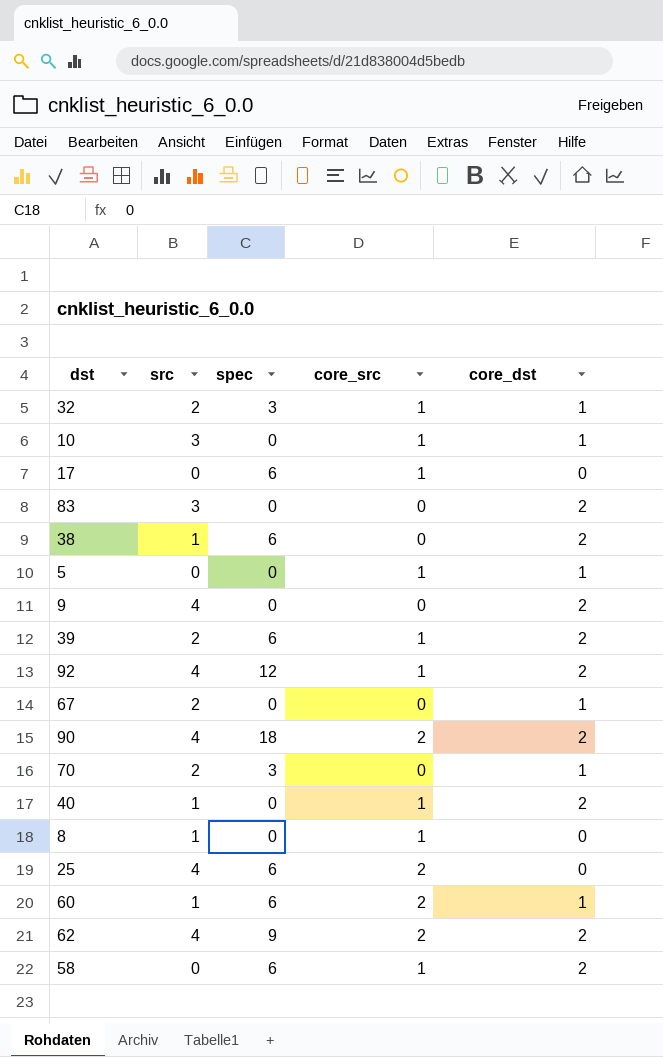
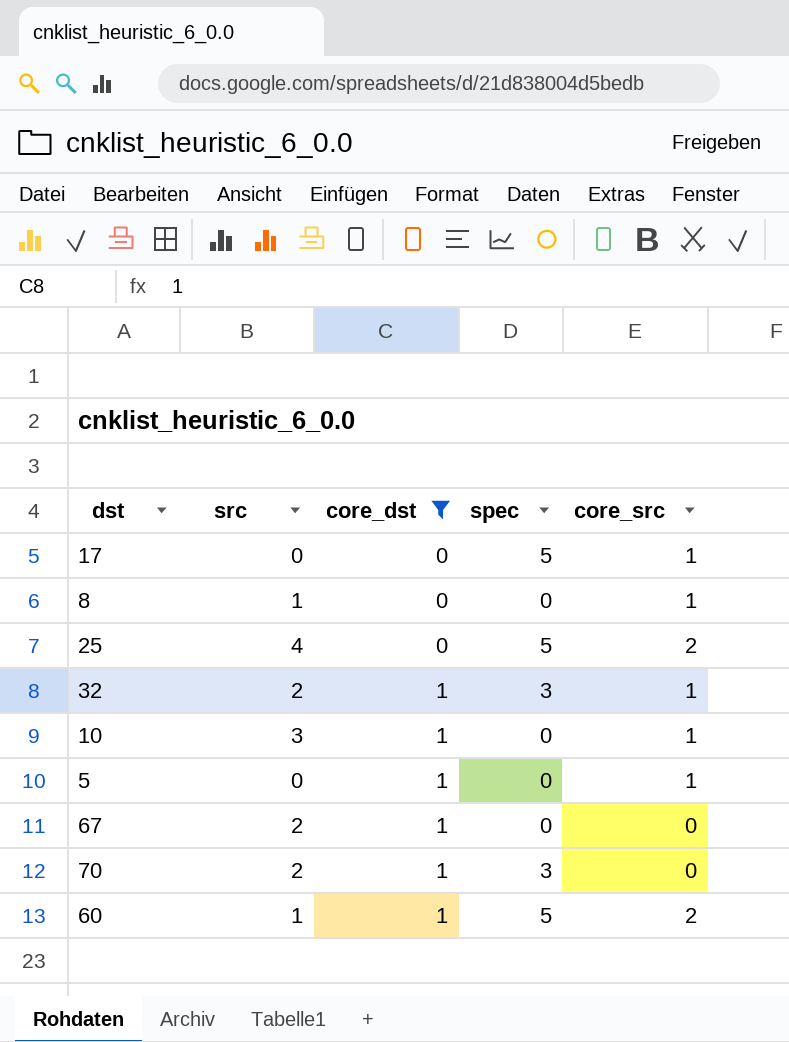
filter: none -> core_dst != 2
row order: none -> core_dst ascending
column core_dst | position: 5 -> 3
17 | spec: 6 -> 5
25 | spec: 6 -> 5
60 | spec: 6 -> 5

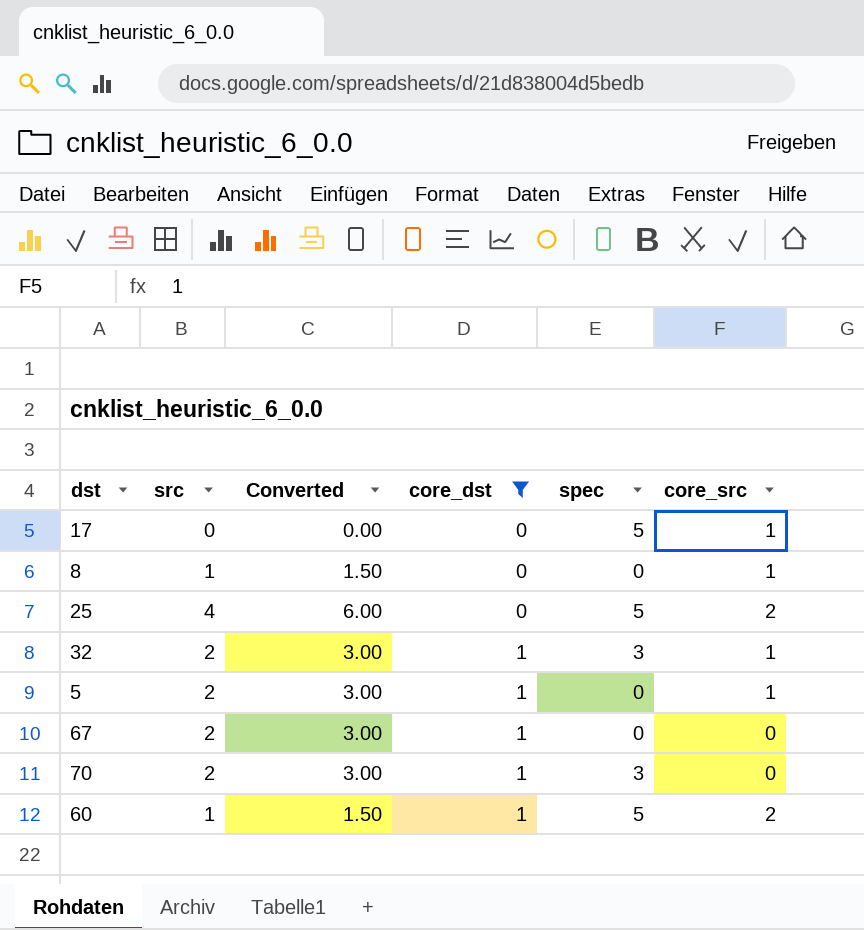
column Converted | formula: none -> [src] * 1.5
row 10: 3 | 1 | 0 | 1 -> none
5 | src: 0 -> 2

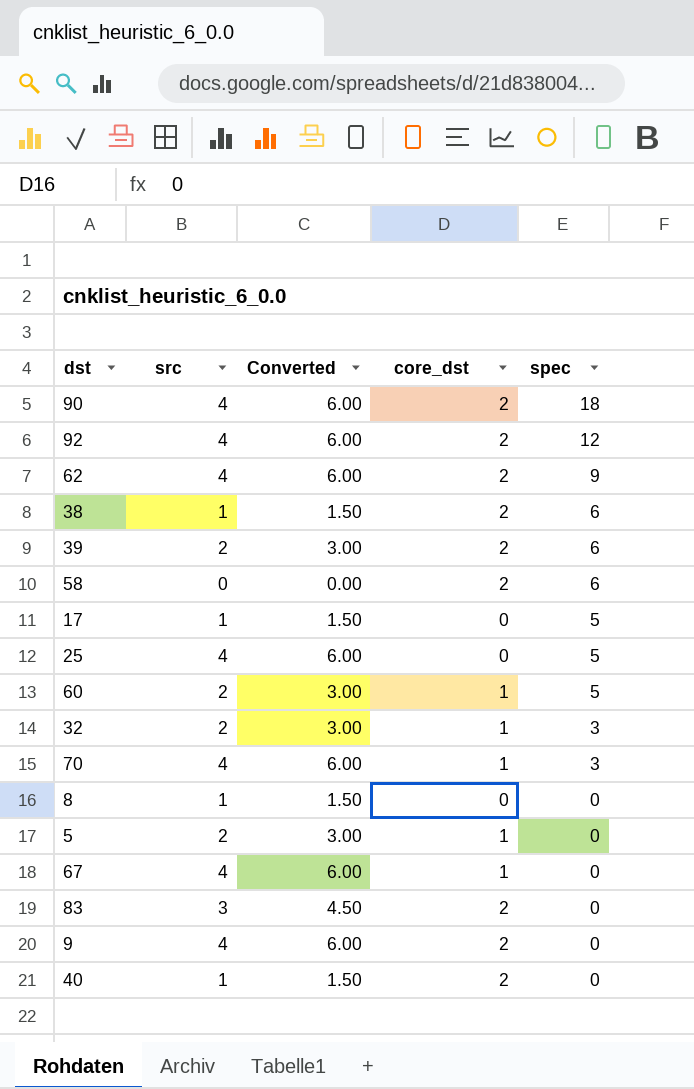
filter: core_dst != 2 -> none
row order: core_dst ascending -> spec descending
column core_src | position: 6 -> none
17 | src: 0 -> 1
17 | Converted: 0.00 -> 1.50
60 | src: 1 -> 2
60 | Converted: 1.50 -> 3.00
70 | src: 2 -> 4
70 | Converted: 3.00 -> 6.00
67 | src: 2 -> 4
67 | Converted: 3.00 -> 6.00

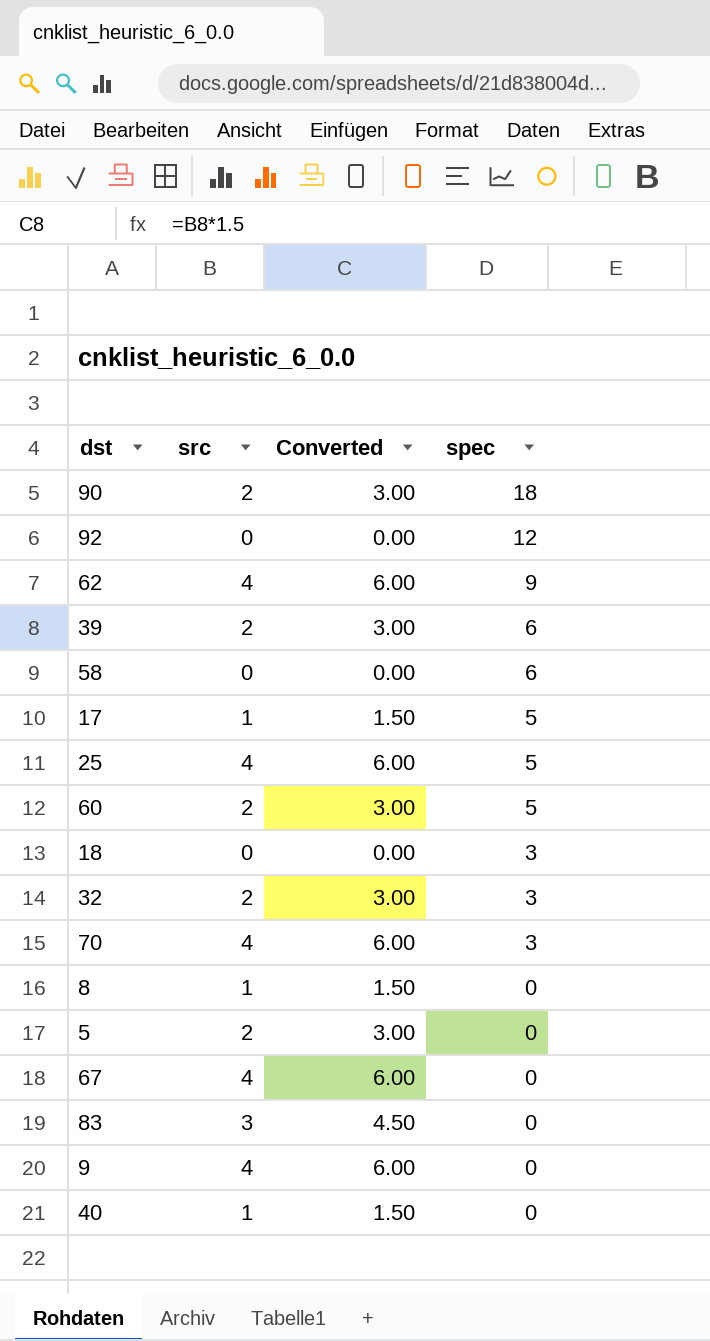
column core_dst | position: 4 -> none
row 38: 1 | 1.50 | 2 | 6 -> none
90 | src: 4 -> 2
90 | Converted: 6.00 -> 3.00
92 | src: 4 -> 0
92 | Converted: 6.00 -> 0.00
row 18: none -> 0 | 0.00 | 3

